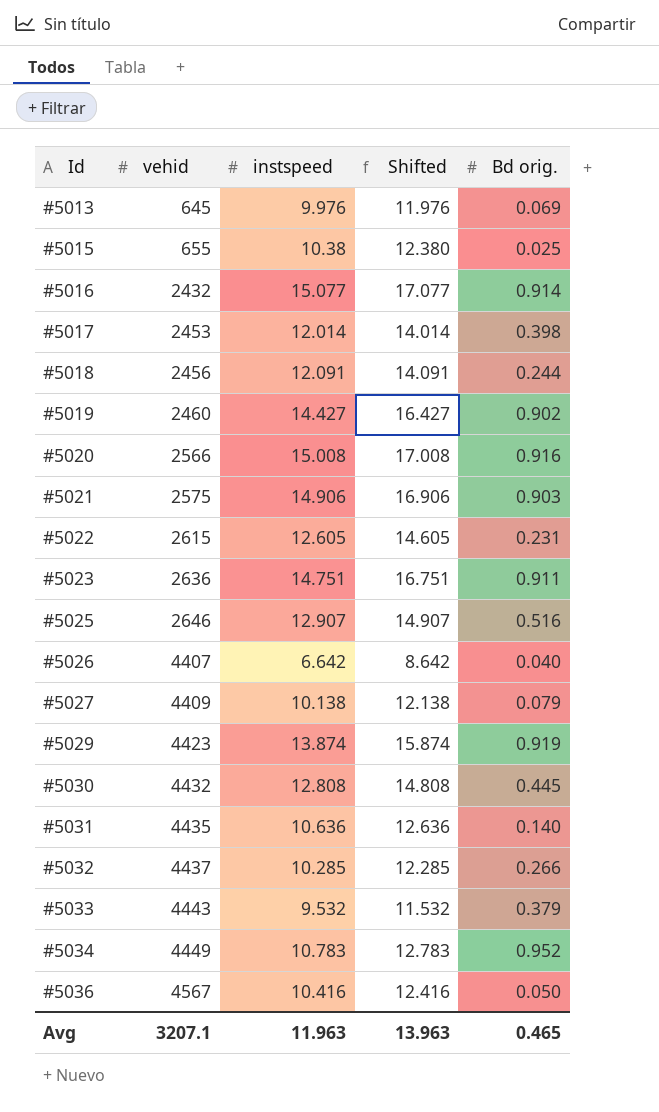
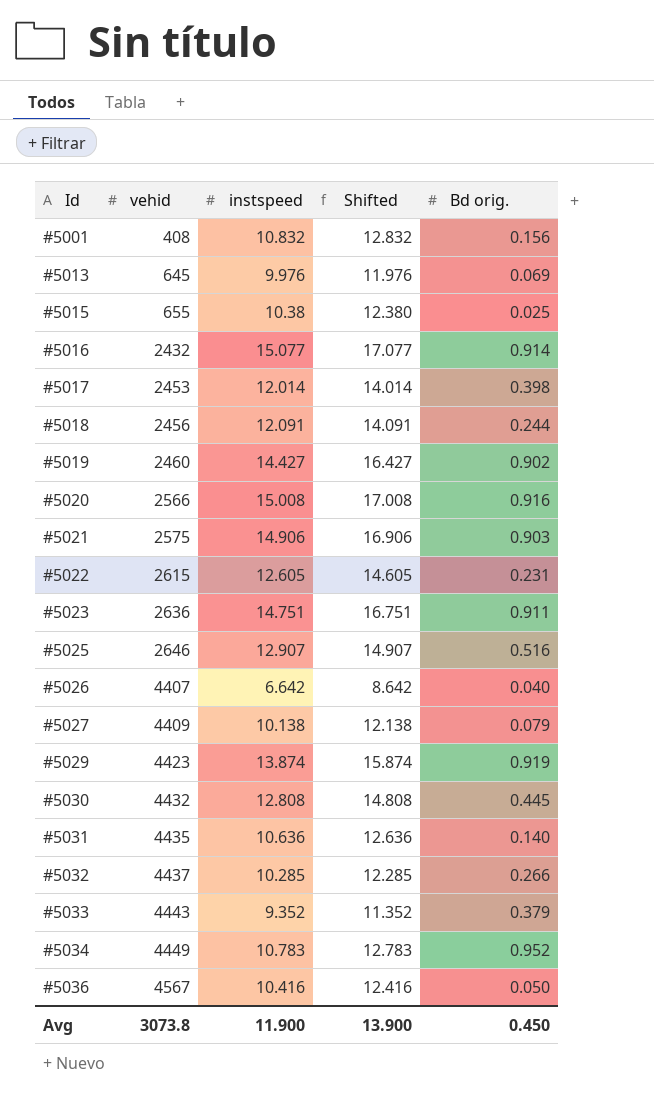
row #5001: none -> 408 | 10.832 | 12.832 | 0.156
#5033 | instspeed: 9.532 -> 9.352
#5033 | Shifted: 11.532 -> 11.352
Avg | vehid: 3207.1 -> 3073.8
Avg | instspeed: 11.963 -> 11.900
Avg | Shifted: 13.963 -> 13.900
Avg | Bd orig.: 0.465 -> 0.450

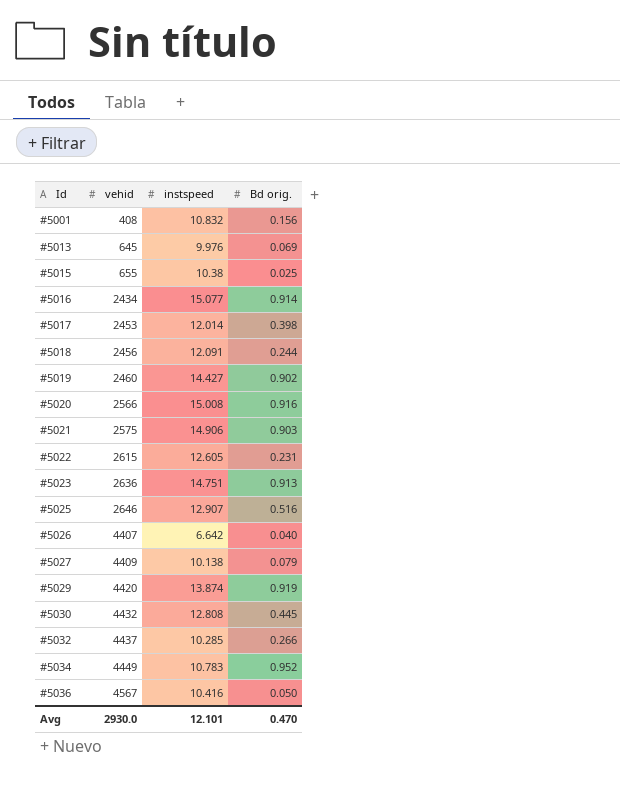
column Shifted | formula: [instspeed] + 2 -> none
row #5031: 4435 | 10.636 | 12.636 | 0.140 -> none
row #5033: 4443 | 9.352 | 11.352 | 0.379 -> none
#5016 | vehid: 2432 -> 2434
#5023 | Bd orig.: 0.911 -> 0.913
#5029 | vehid: 4423 -> 4420
Avg | vehid: 3073.8 -> 2930.0
Avg | instspeed: 11.900 -> 12.101
Avg | Bd orig.: 0.450 -> 0.470

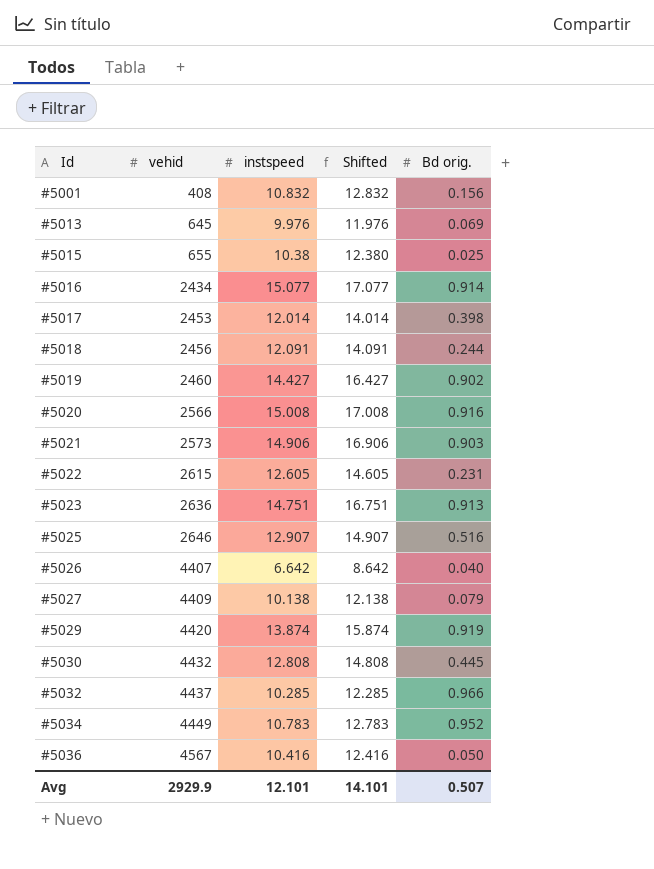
column Shifted | formula: none -> [instspeed] + 2
#5021 | vehid: 2575 -> 2573
#5032 | Bd orig.: 0.266 -> 0.966
Avg | vehid: 2930.0 -> 2929.9
Avg | Bd orig.: 0.470 -> 0.507

